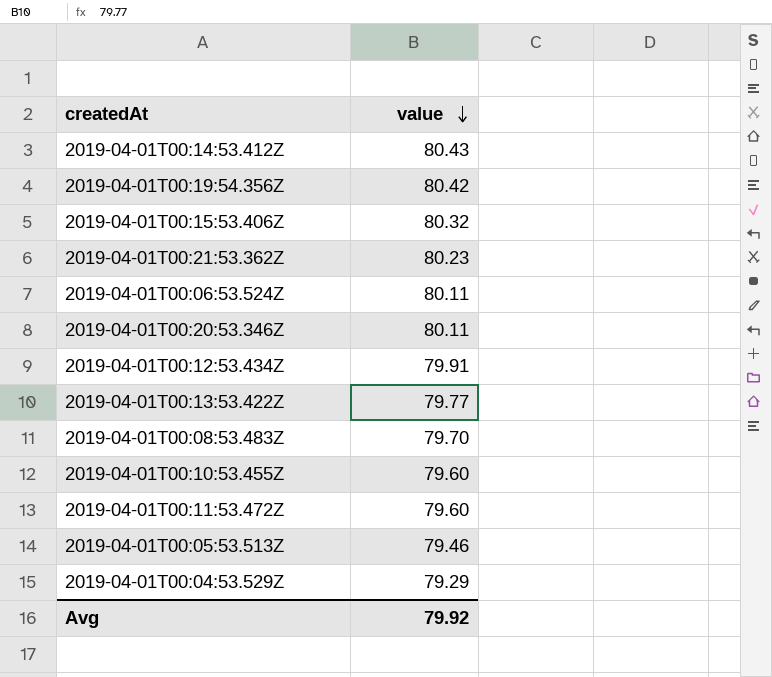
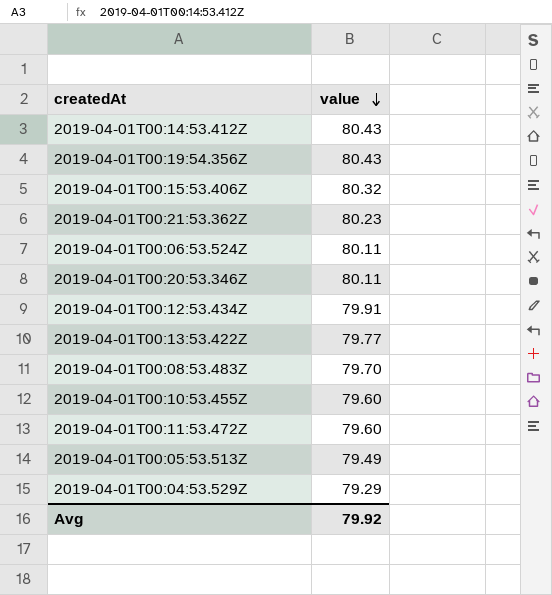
2019-04-01T00:19:54.356Z | value: 80.42 -> 80.43
2019-04-01T00:05:53.513Z | value: 79.46 -> 79.49

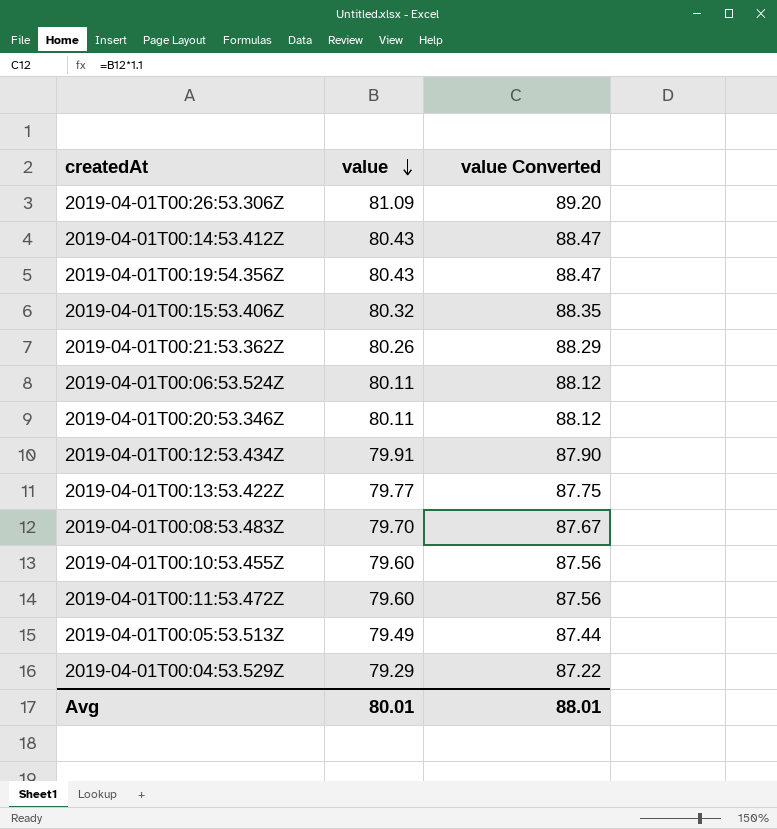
column value Converted | formula: none -> [value] * 1.1
row 2019-04-01T00:26:53.306Z: none -> 81.09 | 89.20
2019-04-01T00:21:53.362Z | value: 80.23 -> 80.26
Avg | value: 79.92 -> 80.01

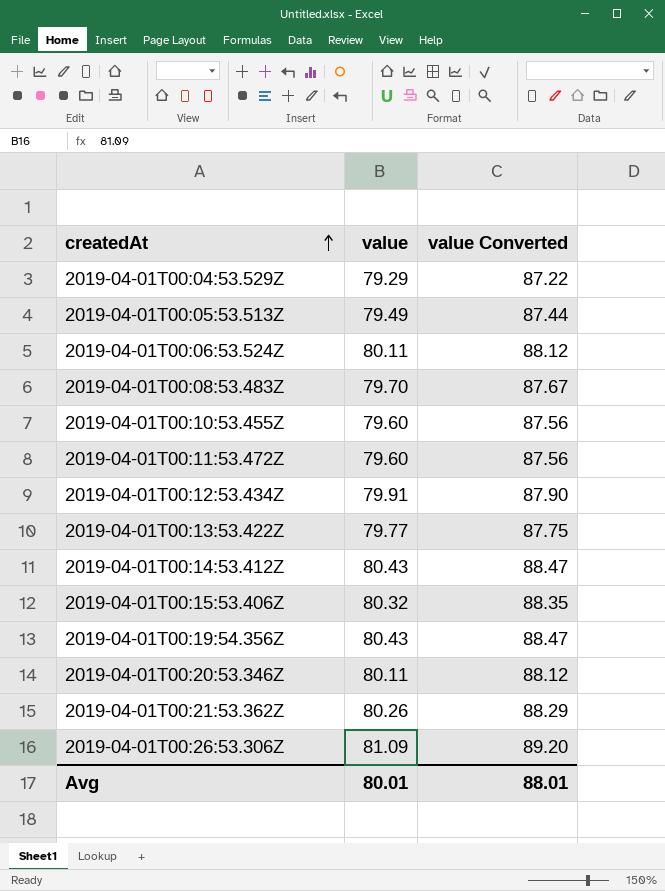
row order: value descending -> createdAt ascending

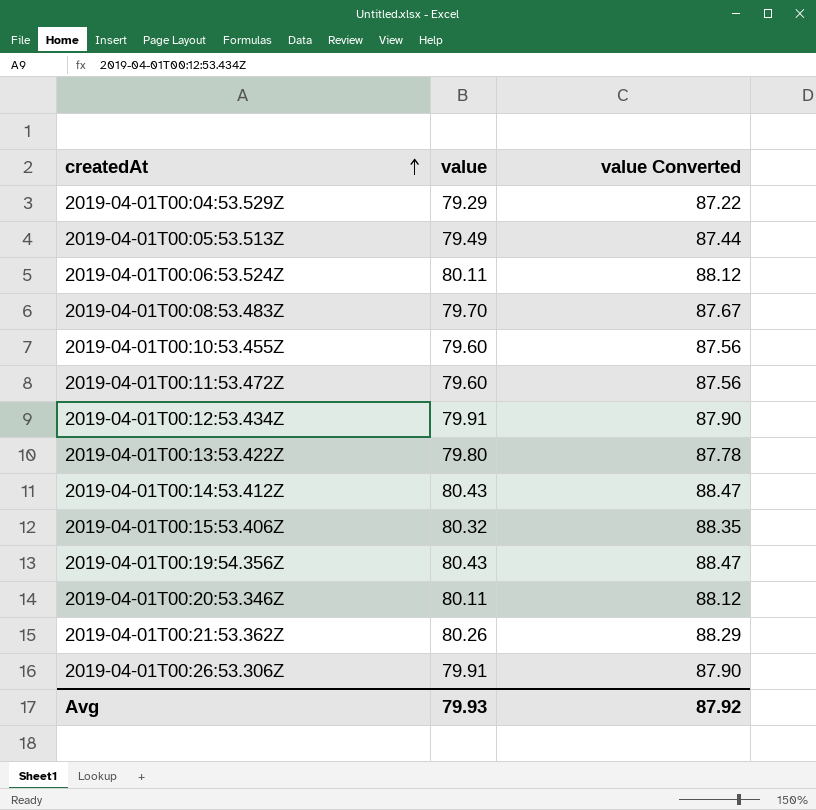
2019-04-01T00:13:53.422Z | value: 79.77 -> 79.80
2019-04-01T00:13:53.422Z | value Converted: 87.75 -> 87.78
2019-04-01T00:26:53.306Z | value: 81.09 -> 79.91
2019-04-01T00:26:53.306Z | value Converted: 89.20 -> 87.90
Avg | value: 80.01 -> 79.93
Avg | value Converted: 88.01 -> 87.92

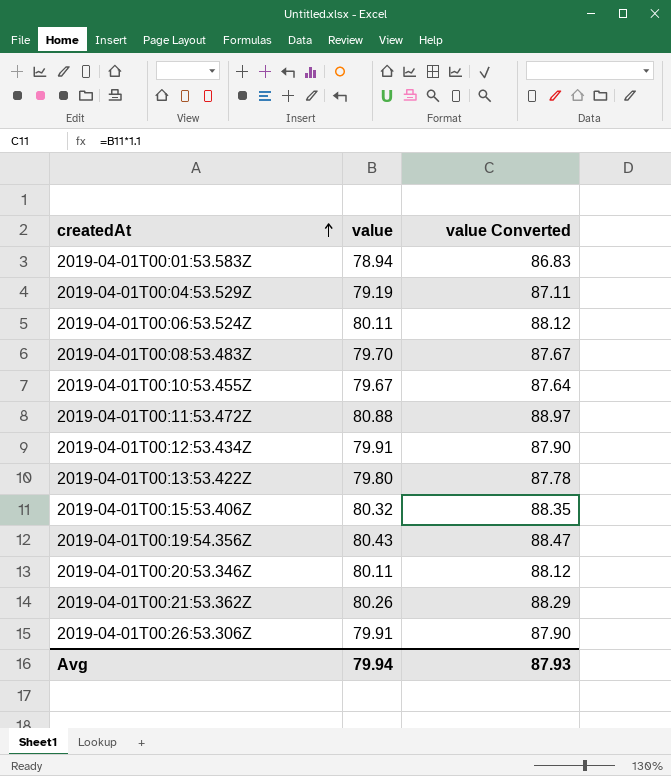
row 2019-04-01T00:05:53.513Z: 79.49 | 87.44 -> none
row 2019-04-01T00:14:53.412Z: 80.43 | 88.47 -> none
row 2019-04-01T00:01:53.583Z: none -> 78.94 | 86.83
2019-04-01T00:04:53.529Z | value: 79.29 -> 79.19
2019-04-01T00:04:53.529Z | value Converted: 87.22 -> 87.11
2019-04-01T00:10:53.455Z | value: 79.60 -> 79.67
2019-04-01T00:10:53.455Z | value Converted: 87.56 -> 87.64
2019-04-01T00:11:53.472Z | value: 79.60 -> 80.88
2019-04-01T00:11:53.472Z | value Converted: 87.56 -> 88.97
Avg | value: 79.93 -> 79.94
Avg | value Converted: 87.92 -> 87.93

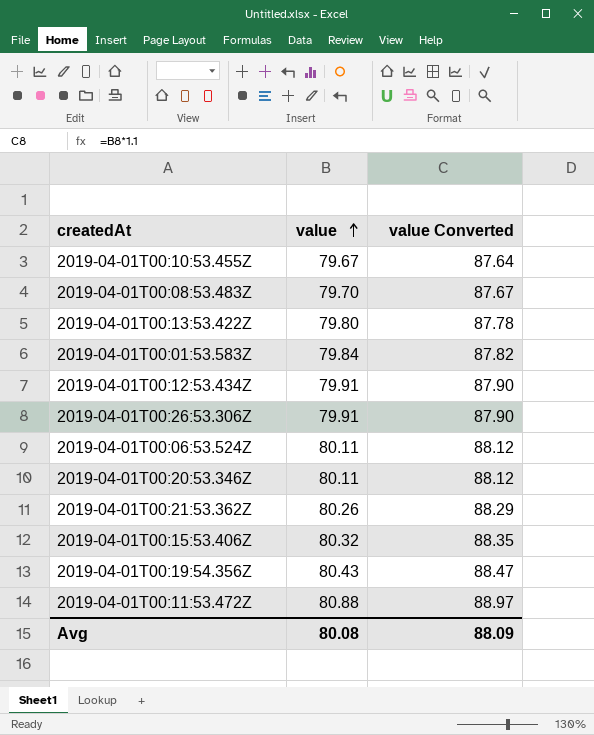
row order: createdAt ascending -> value ascending
row 2019-04-01T00:04:53.529Z: 79.19 | 87.11 -> none
2019-04-01T00:01:53.583Z | value: 78.94 -> 79.84
2019-04-01T00:01:53.583Z | value Converted: 86.83 -> 87.82
Avg | value: 79.94 -> 80.08
Avg | value Converted: 87.93 -> 88.09

